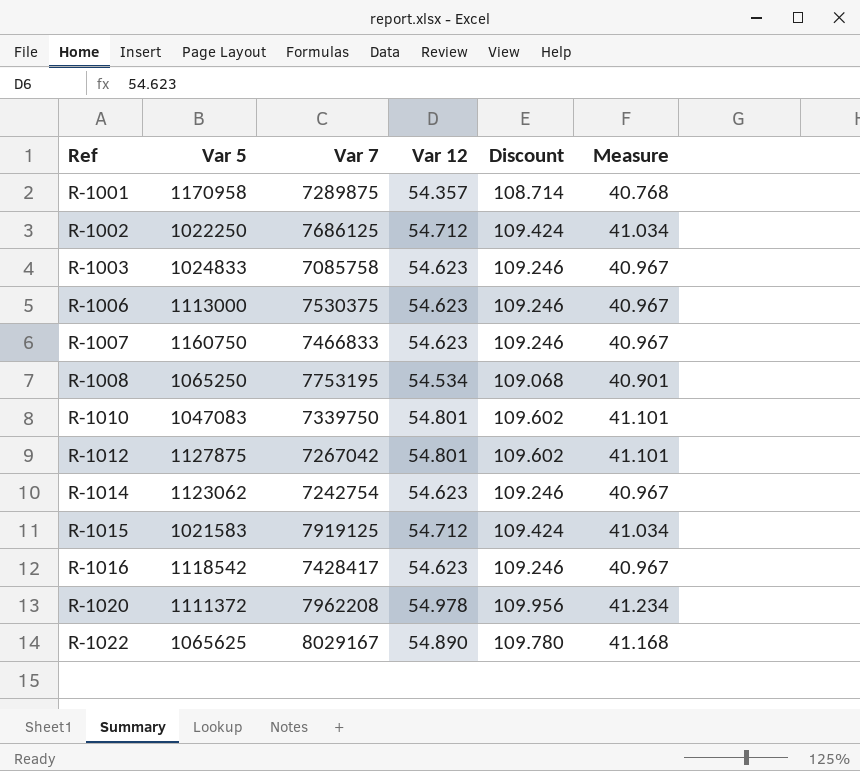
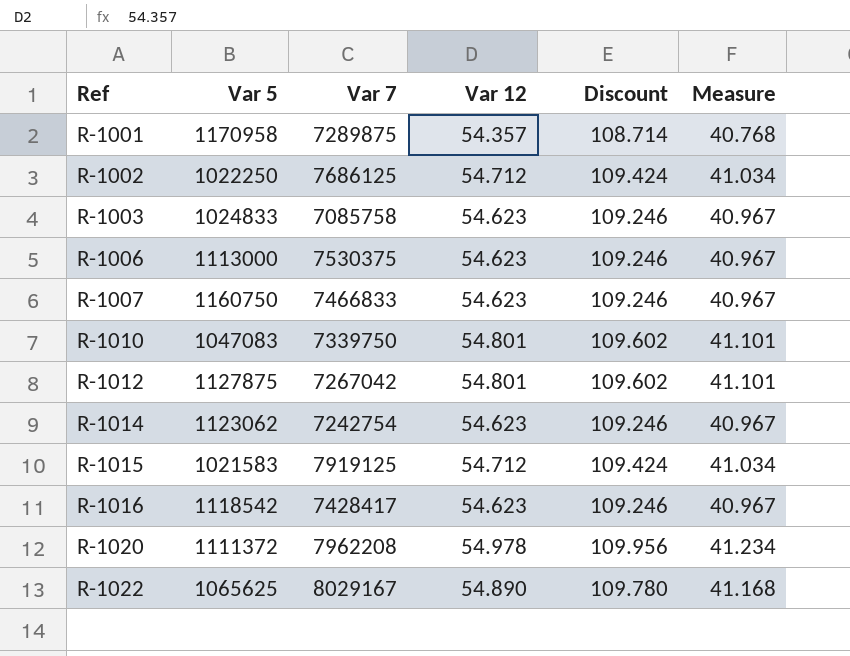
row R-1008: 1065250 | 7753195 | 54.534 | 109.068 | 40.901 -> none

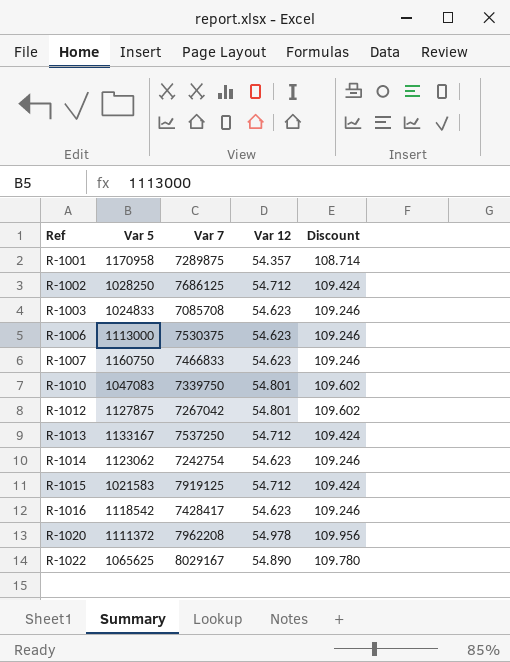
column Measure | formula: [Var 12] * 0.75 -> none
R-1002 | Var 5: 1022250 -> 1028250
R-1003 | Var 7: 7085758 -> 7085708
row R-1013: none -> 1133167 | 7537250 | 54.712 | 109.424

